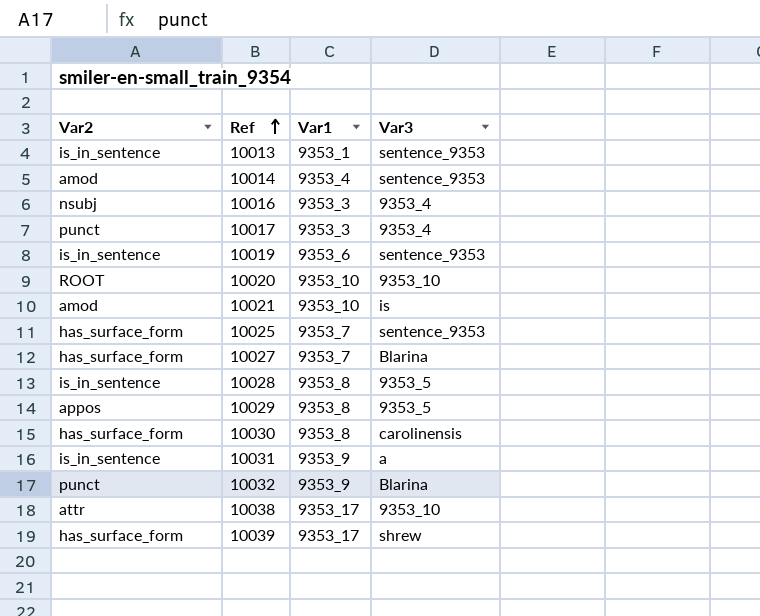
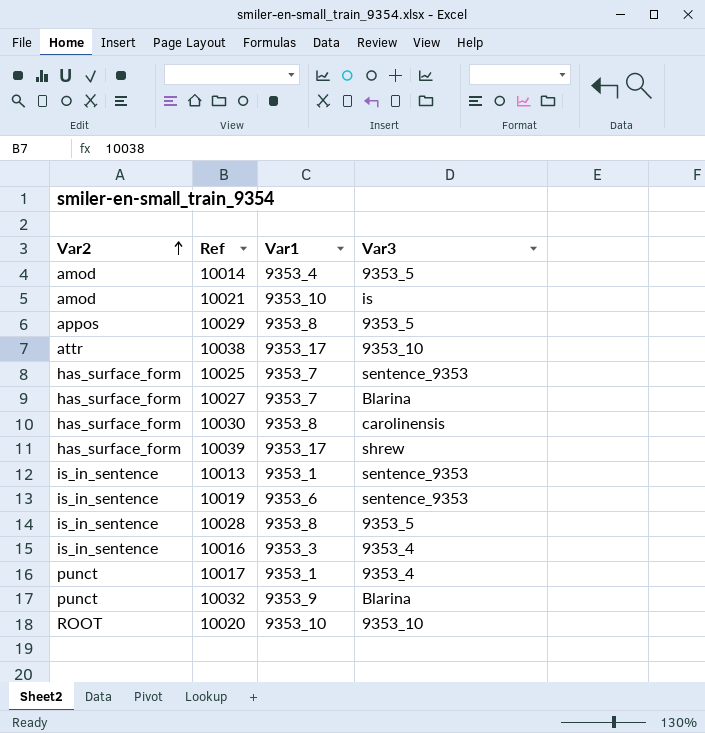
row order: Ref ascending -> Var2 ascending
row 10031: is_in_sentence | 9353_9 | a -> none
10014 | Var3: sentence_9353 -> 9353_5
10016 | Var2: nsubj -> is_in_sentence
10017 | Var1: 9353_3 -> 9353_1

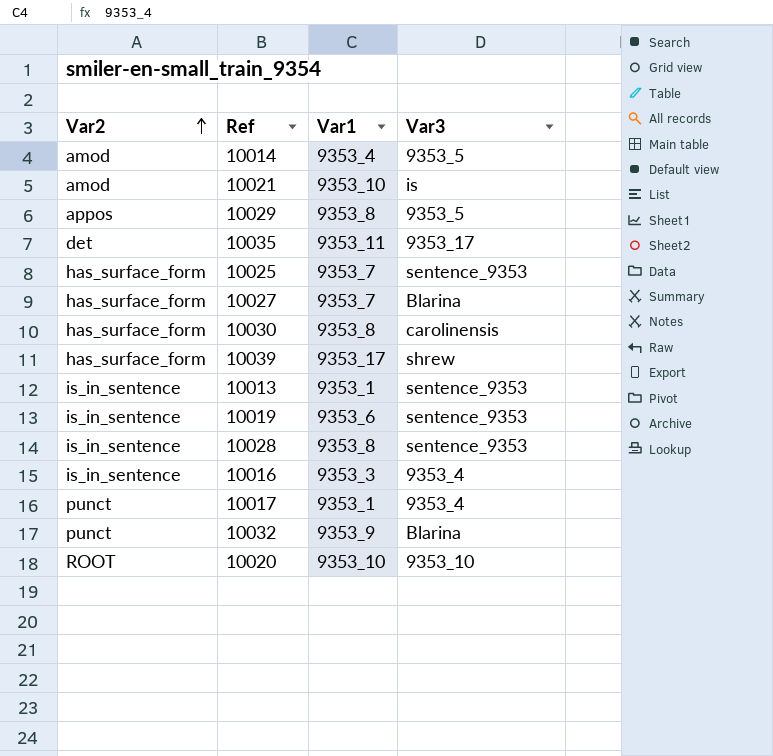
row 10038: attr | 9353_17 | 9353_10 -> none
row 10035: none -> det | 9353_11 | 9353_17
10028 | Var3: 9353_5 -> sentence_9353

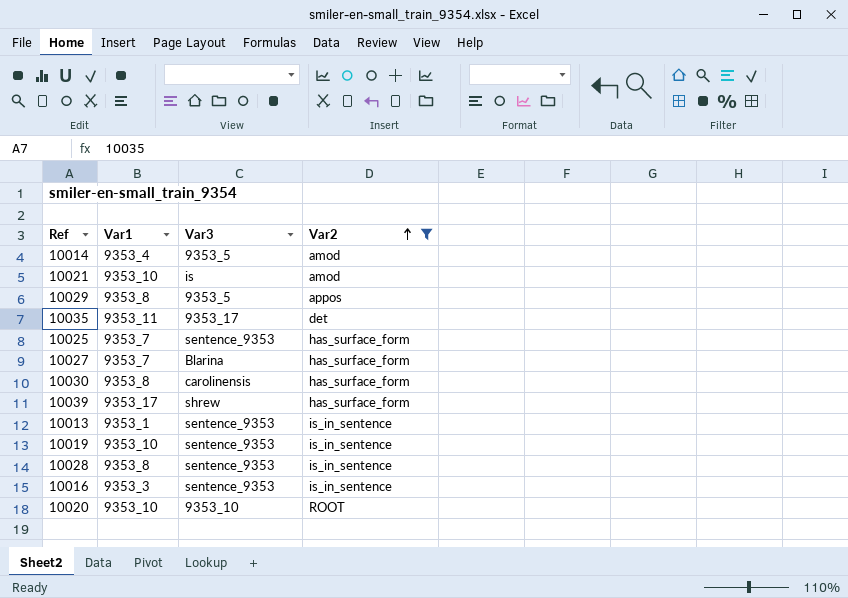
filter: none -> Var2 != punct
column Var2 | position: 1 -> 4
10019 | Var1: 9353_6 -> 9353_10
10016 | Var3: 9353_4 -> sentence_9353

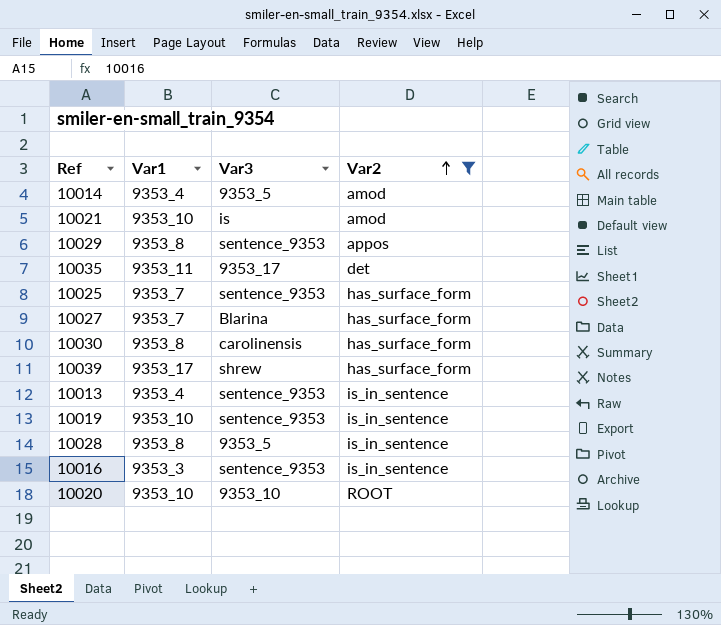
10029 | Var3: 9353_5 -> sentence_9353
10013 | Var1: 9353_1 -> 9353_4
10028 | Var3: sentence_9353 -> 9353_5

